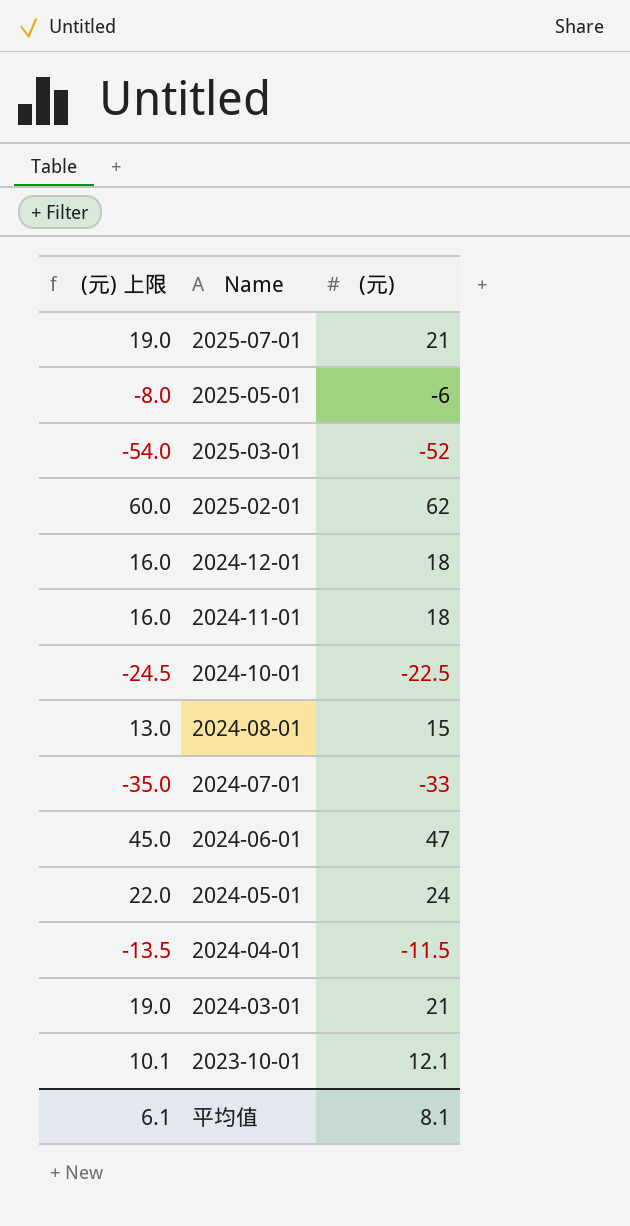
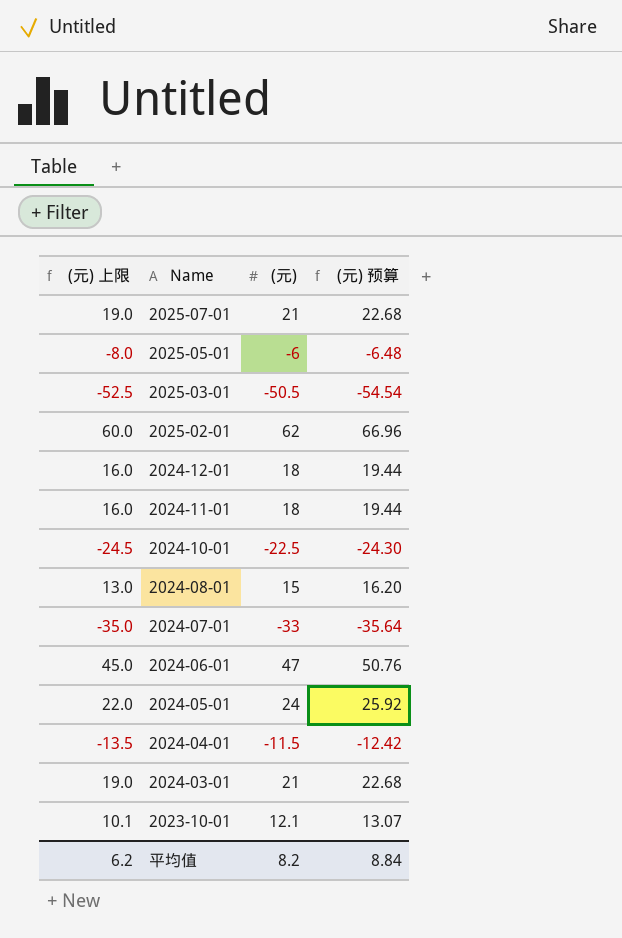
column (元) 预算 | formula: none -> [(元)] * 1.08
2025-03-01 | (元) 上限: -54.0 -> -52.5
2025-03-01 | (元): -52 -> -50.5
平均值 | (元) 上限: 6.1 -> 6.2
平均值 | (元): 8.1 -> 8.2

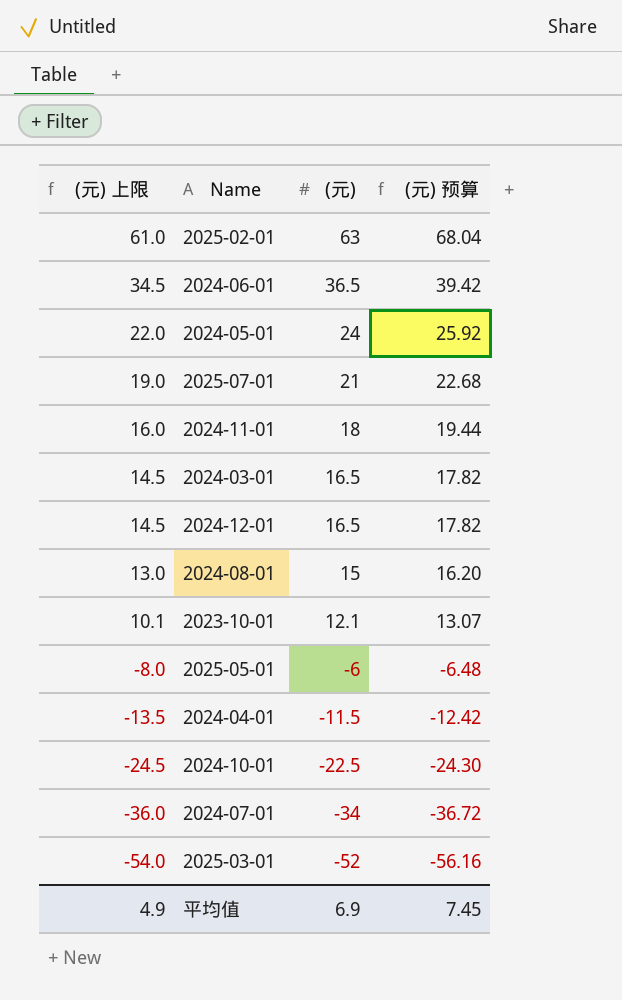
row order: Name descending -> (元) 上限 descending
2025-02-01 | (元) 上限: 60.0 -> 61.0
2025-02-01 | (元): 62 -> 63
2025-02-01 | (元) 预算: 66.96 -> 68.04
2024-06-01 | (元) 上限: 45.0 -> 34.5
2024-06-01 | (元): 47 -> 36.5
2024-06-01 | (元) 预算: 50.76 -> 39.42
2024-03-01 | (元) 上限: 19.0 -> 14.5
2024-03-01 | (元): 21 -> 16.5
2024-03-01 | (元) 预算: 22.68 -> 17.82
2024-12-01 | (元) 上限: 16.0 -> 14.5
2024-12-01 | (元): 18 -> 16.5
2024-12-01 | (元) 预算: 19.44 -> 17.82
2024-07-01 | (元) 上限: -35.0 -> -36.0
2024-07-01 | (元): -33 -> -34
2024-07-01 | (元) 预算: -35.64 -> -36.72
2025-03-01 | (元) 上限: -52.5 -> -54.0
2025-03-01 | (元): -50.5 -> -52
2025-03-01 | (元) 预算: -54.54 -> -56.16
平均值 | (元) 上限: 6.2 -> 4.9
平均值 | (元): 8.2 -> 6.9
平均值 | (元) 预算: 8.84 -> 7.45

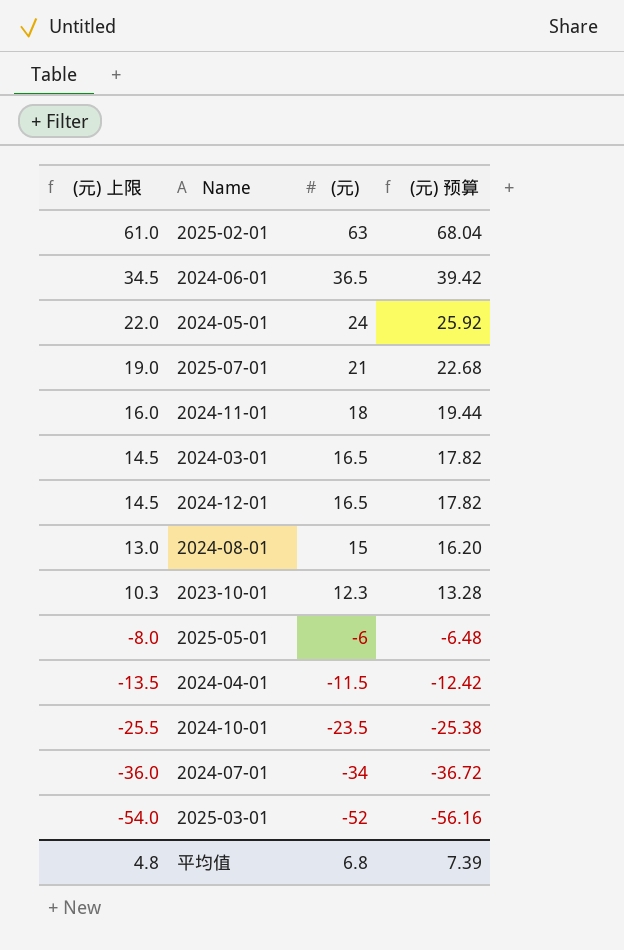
2023-10-01 | (元) 上限: 10.1 -> 10.3
2023-10-01 | (元): 12.1 -> 12.3
2023-10-01 | (元) 预算: 13.07 -> 13.28
2024-10-01 | (元) 上限: -24.5 -> -25.5
2024-10-01 | (元): -22.5 -> -23.5
2024-10-01 | (元) 预算: -24.30 -> -25.38
平均值 | (元) 上限: 4.9 -> 4.8
平均值 | (元): 6.9 -> 6.8
平均值 | (元) 预算: 7.45 -> 7.39

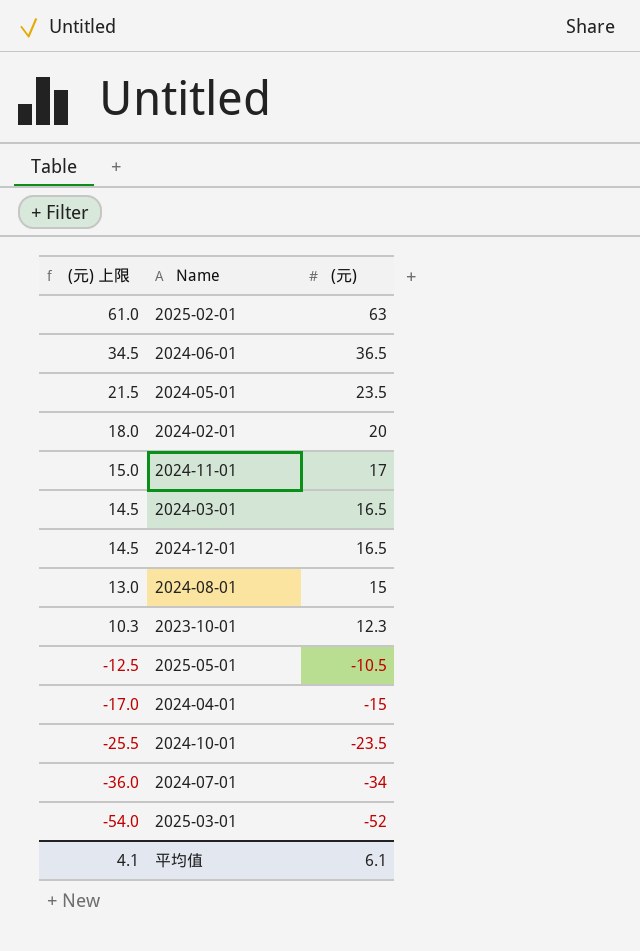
column (元) 预算 | formula: [(元)] * 1.08 -> none
row 2025-07-01: 19.0 | 21 | 22.68 -> none
2024-05-01 | (元) 上限: 22.0 -> 21.5
2024-05-01 | (元): 24 -> 23.5
row 2024-02-01: none -> 18.0 | 20
2024-11-01 | (元) 上限: 16.0 -> 15.0
2024-11-01 | (元): 18 -> 17
2025-05-01 | (元) 上限: -8.0 -> -12.5
2025-05-01 | (元): -6 -> -10.5
2024-04-01 | (元) 上限: -13.5 -> -17.0
2024-04-01 | (元): -11.5 -> -15
平均值 | (元) 上限: 4.8 -> 4.1
平均值 | (元): 6.8 -> 6.1

